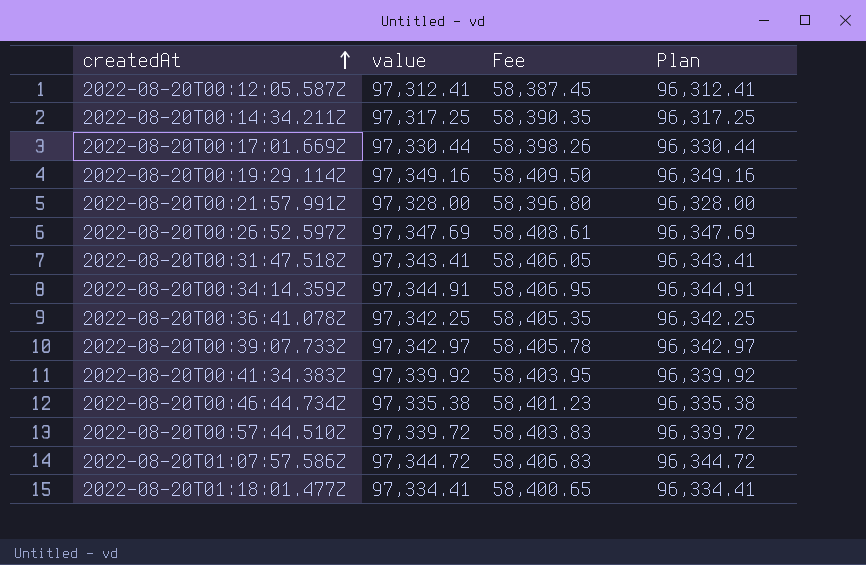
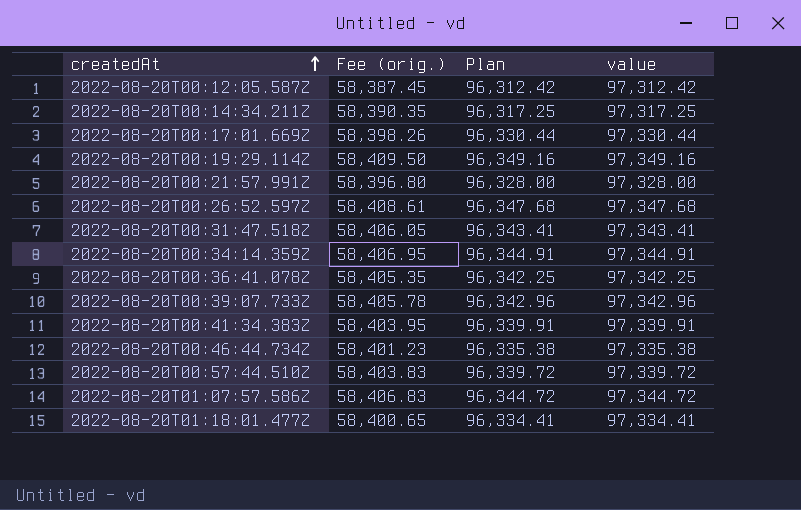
column name: Fee -> Fee (orig.)
column value | position: 2 -> 4
2022-08-20T00:12:05.587Z | Plan: 96,312.41 -> 96,312.42
2022-08-20T00:12:05.587Z | value: 97,312.41 -> 97,312.42
2022-08-20T00:26:52.597Z | Plan: 96,347.69 -> 96,347.68
2022-08-20T00:26:52.597Z | value: 97,347.69 -> 97,347.68
2022-08-20T00:39:07.733Z | Plan: 96,342.97 -> 96,342.96
2022-08-20T00:39:07.733Z | value: 97,342.97 -> 97,342.96
2022-08-20T00:41:34.383Z | Plan: 96,339.92 -> 96,339.91
2022-08-20T00:41:34.383Z | value: 97,339.92 -> 97,339.91

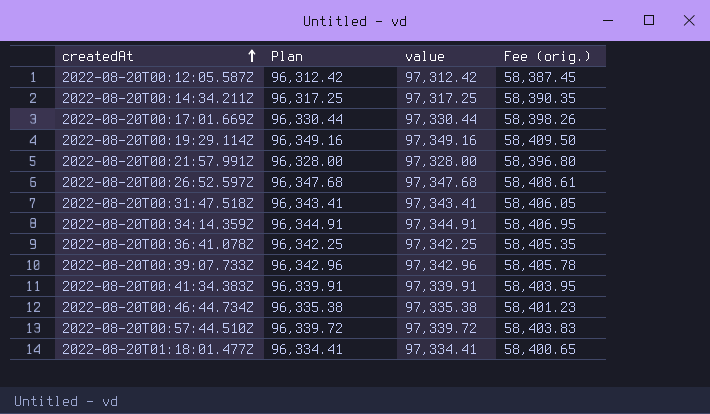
column Fee (orig.) | position: 2 -> 4
row 2022-08-20T01:07:57.586Z: 58,406.83 | 96,344.72 | 97,344.72 -> none

